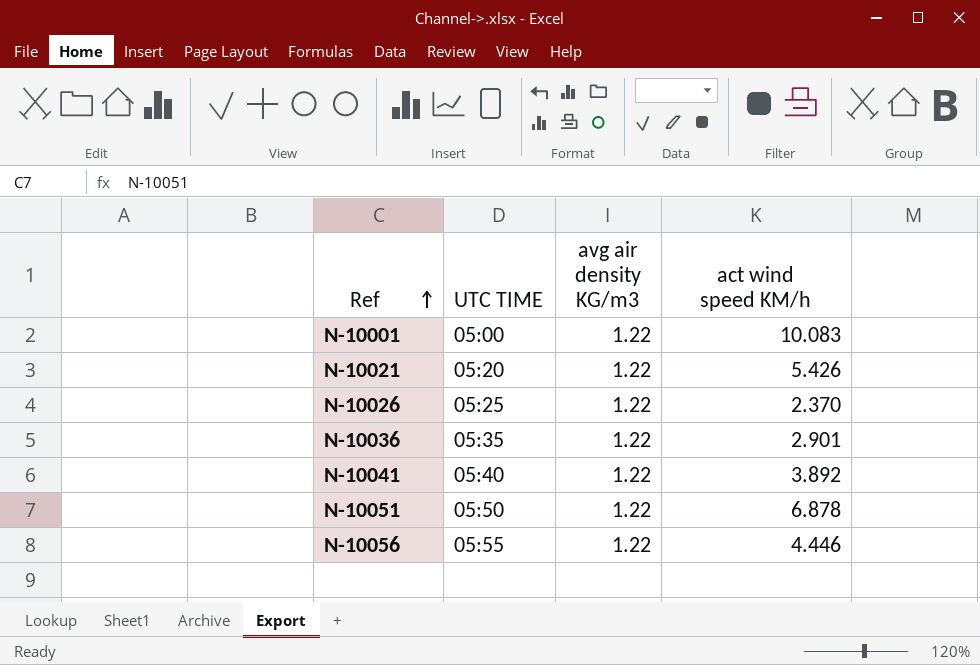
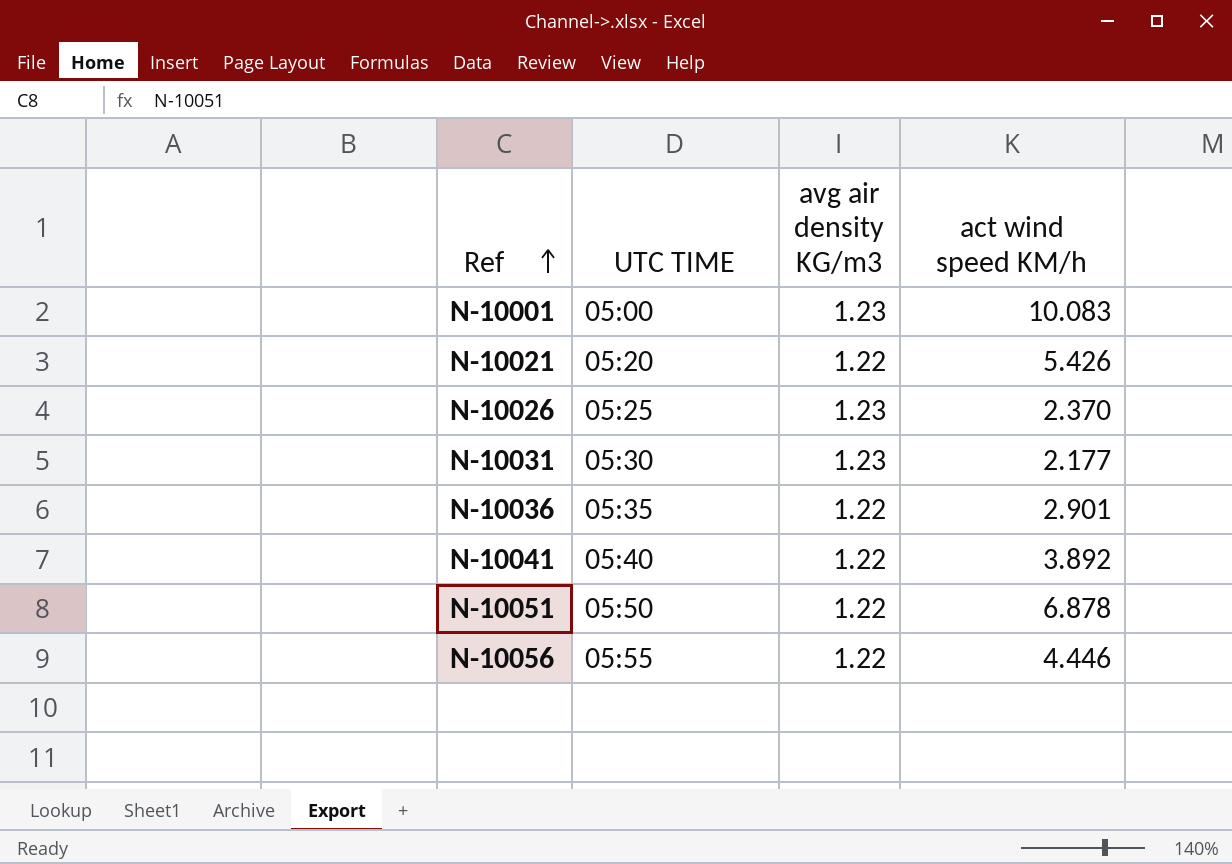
N-10001 | avg air density KG/m3: 1.22 -> 1.23
N-10026 | avg air density KG/m3: 1.22 -> 1.23
row N-10031: none -> 05:30 | 1.23 | 2.177

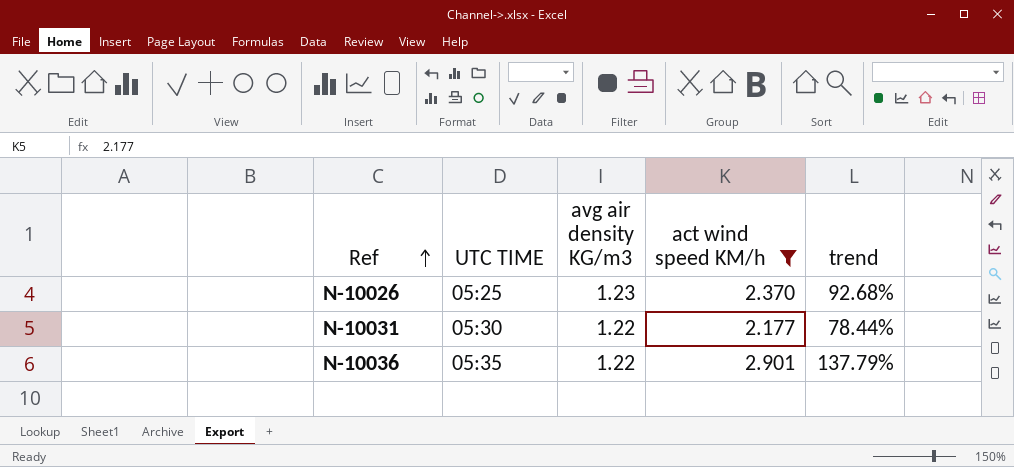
filter: none -> act wind speed KM/h <= 2.901
column trend | formula: none -> ([act wind speed KM/h] - [avg air density KG/m3]) / [avg air density KG/m3]
N-10031 | avg air density KG/m3: 1.23 -> 1.22

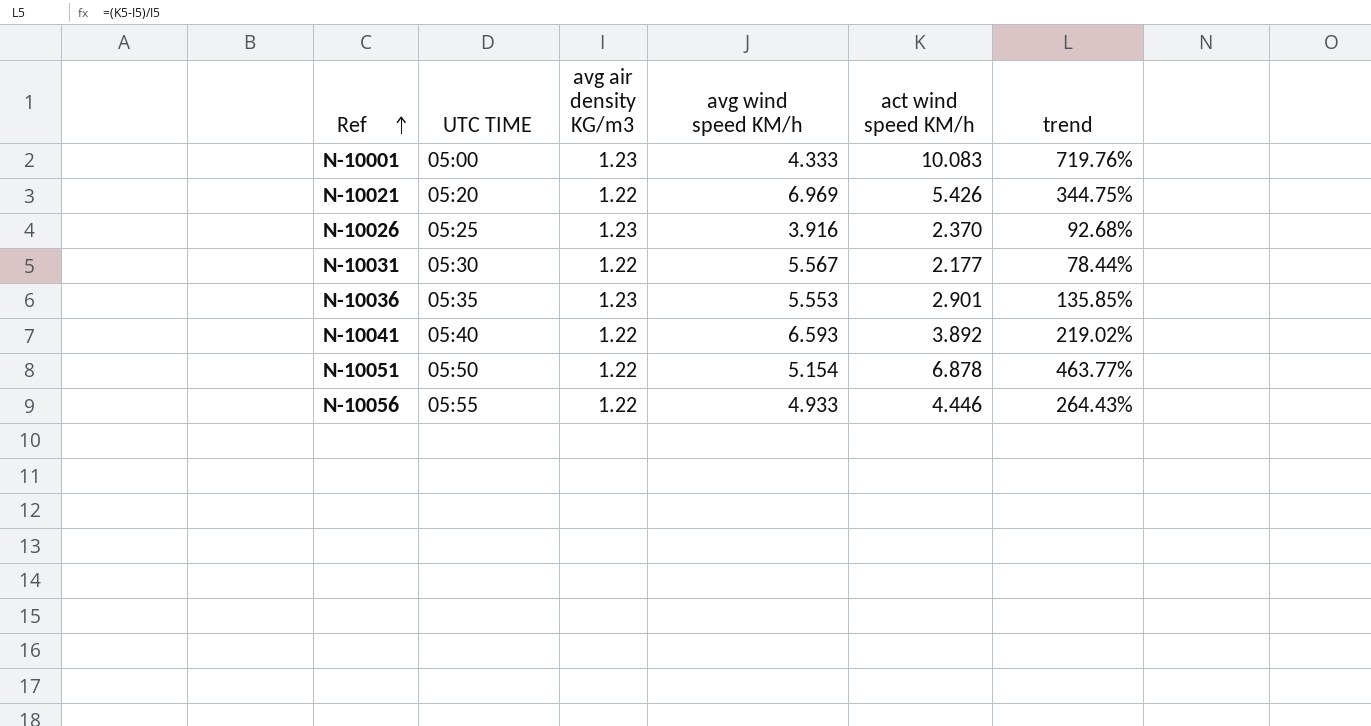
filter: act wind speed KM/h <= 2.901 -> none
column avg wind speed KM/h | position: none -> 4
N-10036 | avg air density KG/m3: 1.22 -> 1.23
N-10036 | trend: 137.79% -> 135.85%

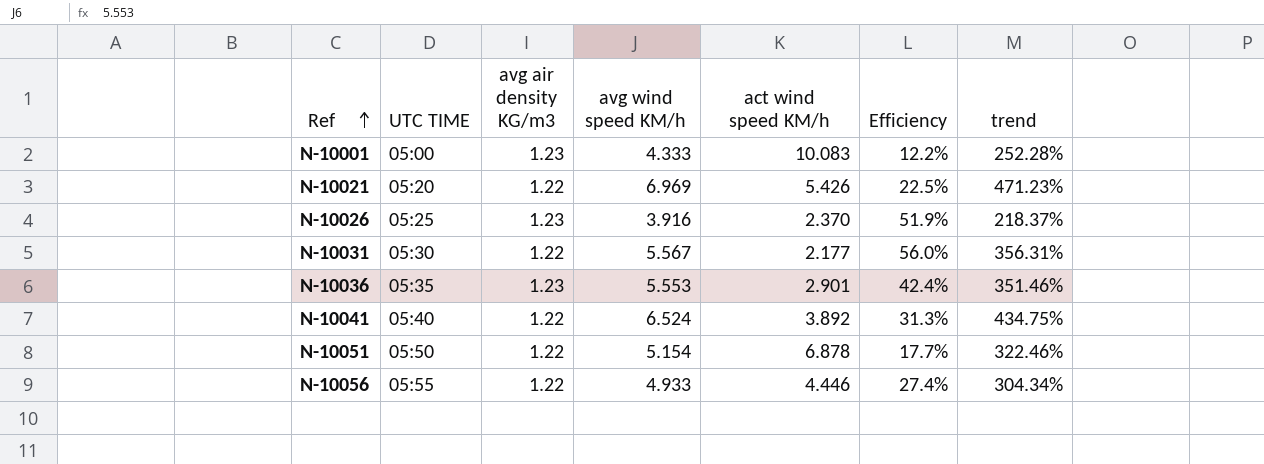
column Efficiency | formula: none -> [avg air density KG/m3] / [act wind speed KM/h]
column trend | formula: ([act wind speed KM/h] - [avg air density KG/m3]) / [avg air density KG/m3] -> ([avg wind speed KM/h] - [avg air density KG/m3]) / [avg air density KG/m3]
N-10041 | avg wind speed KM/h: 6.593 -> 6.524

